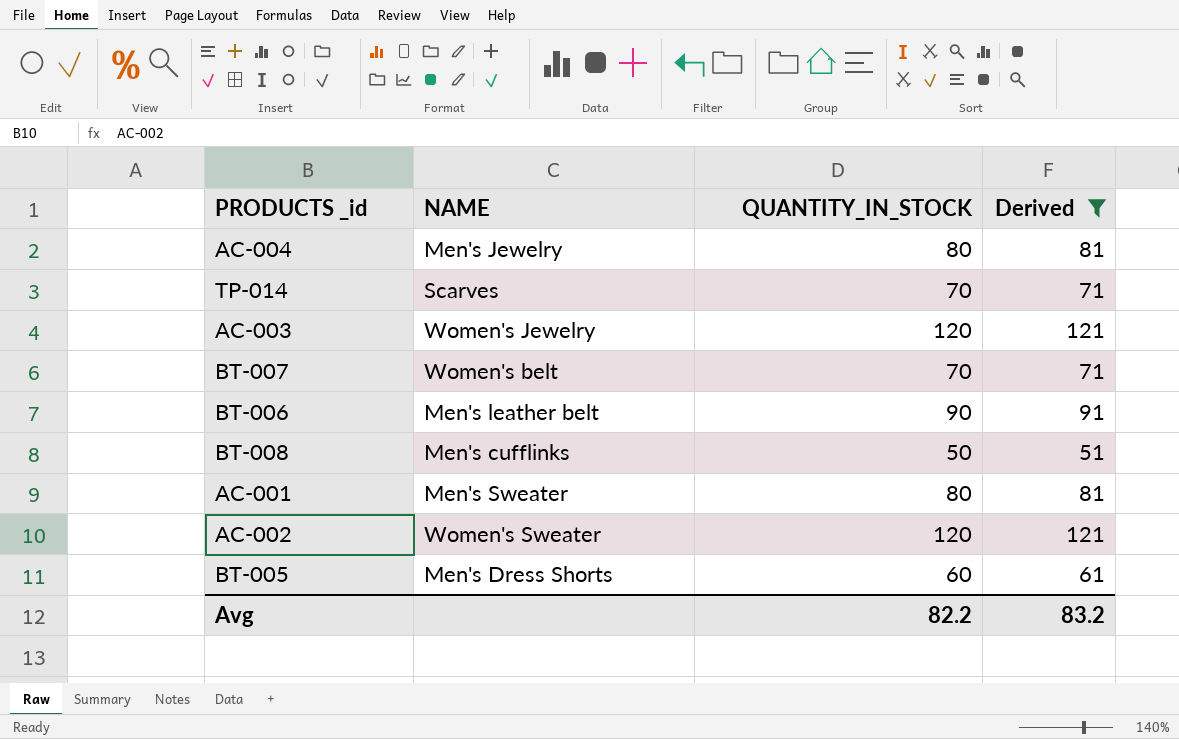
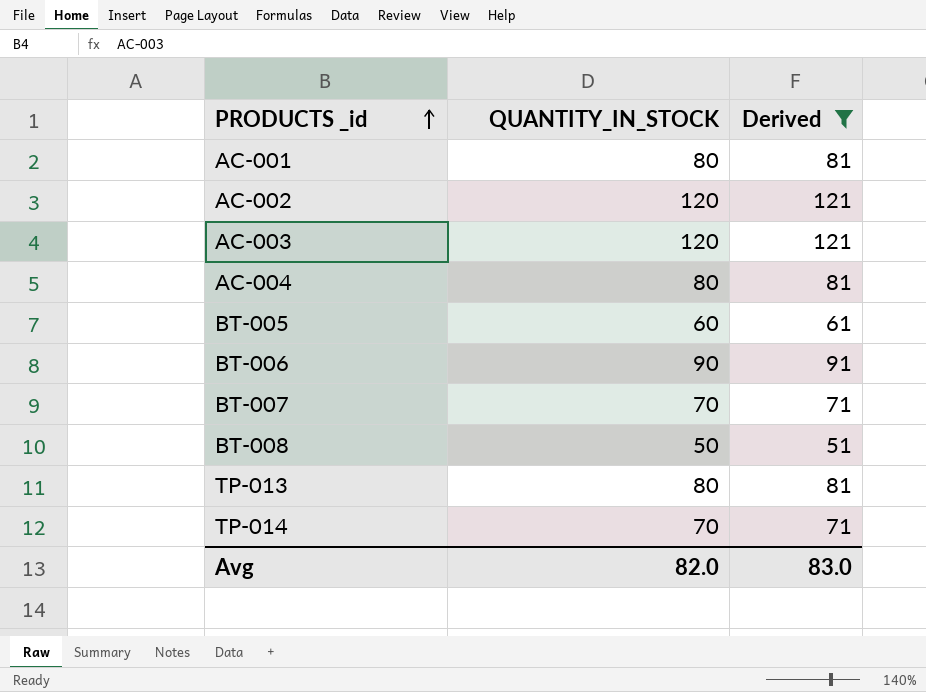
row order: none -> PRODUCTS _id ascending
column NAME | position: 2 -> none
row TP-013: none -> 80 | 81
Avg | QUANTITY_IN_STOCK: 82.2 -> 82.0
Avg | Derived: 83.2 -> 83.0

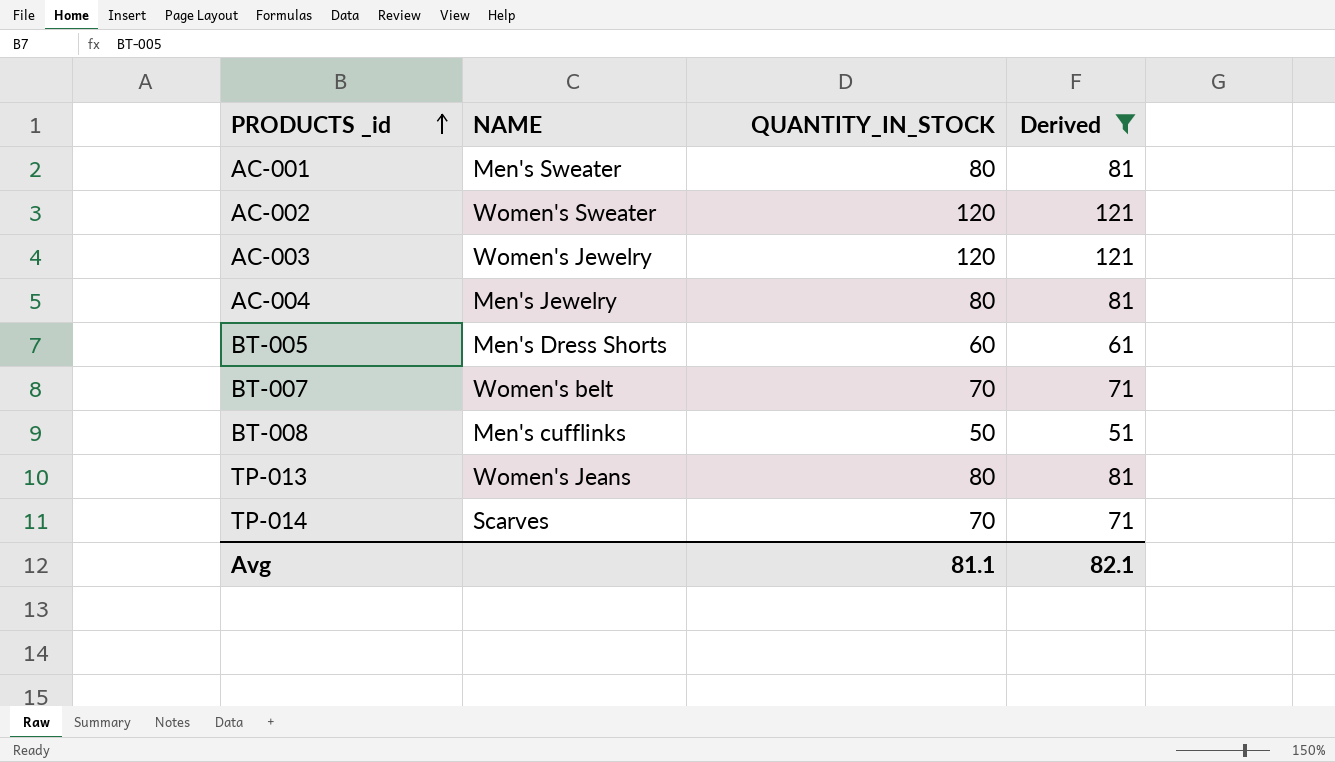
column NAME | position: none -> 2
row BT-006: 90 | 91 -> none
Avg | QUANTITY_IN_STOCK: 82.0 -> 81.1
Avg | Derived: 83.0 -> 82.1

